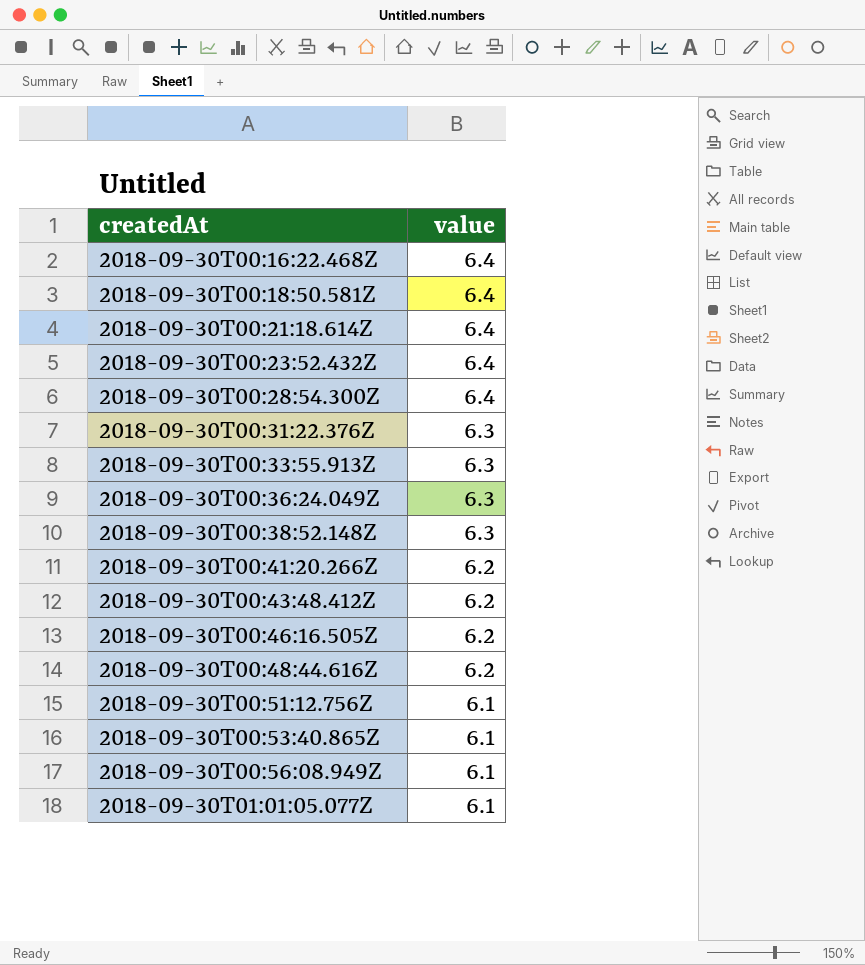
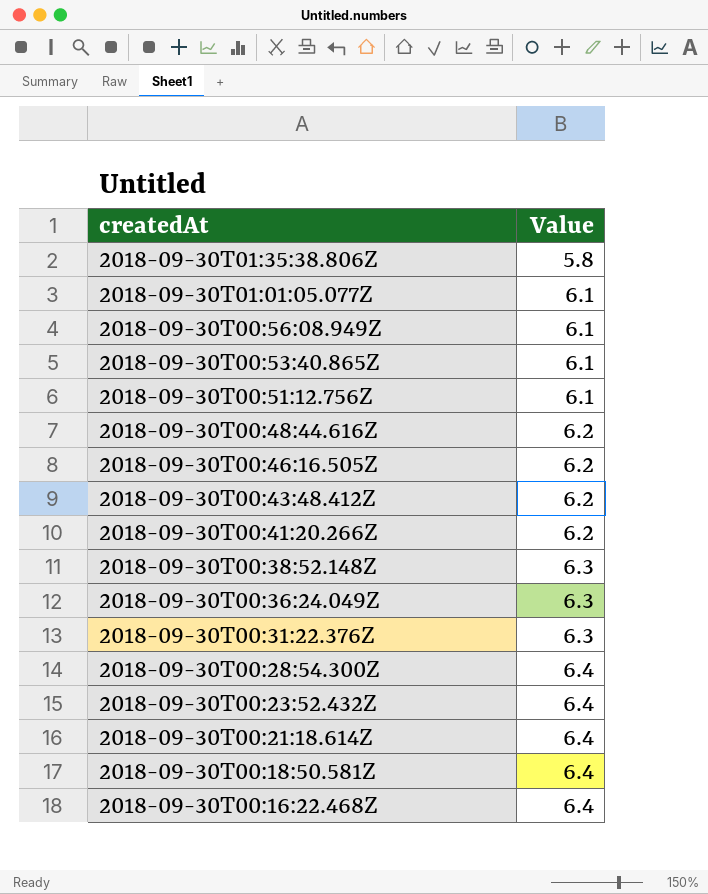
row order: createdAt ascending -> createdAt descending
column name: value -> Value
row 2018-09-30T00:33:55.913Z: 6.3 -> none
row 2018-09-30T01:35:38.806Z: none -> 5.8

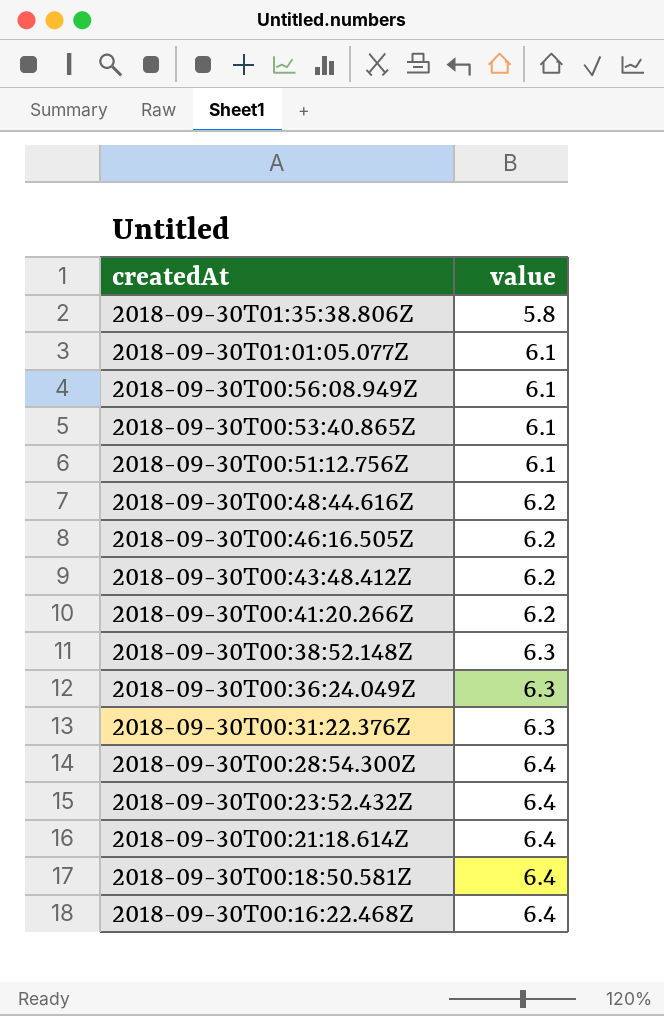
column name: Value -> value

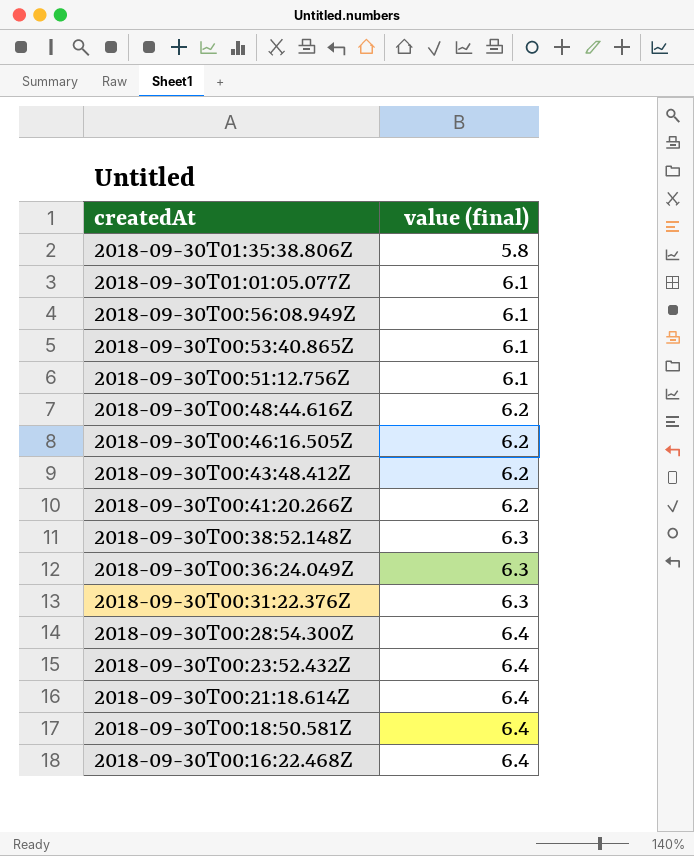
column name: value -> value (final)

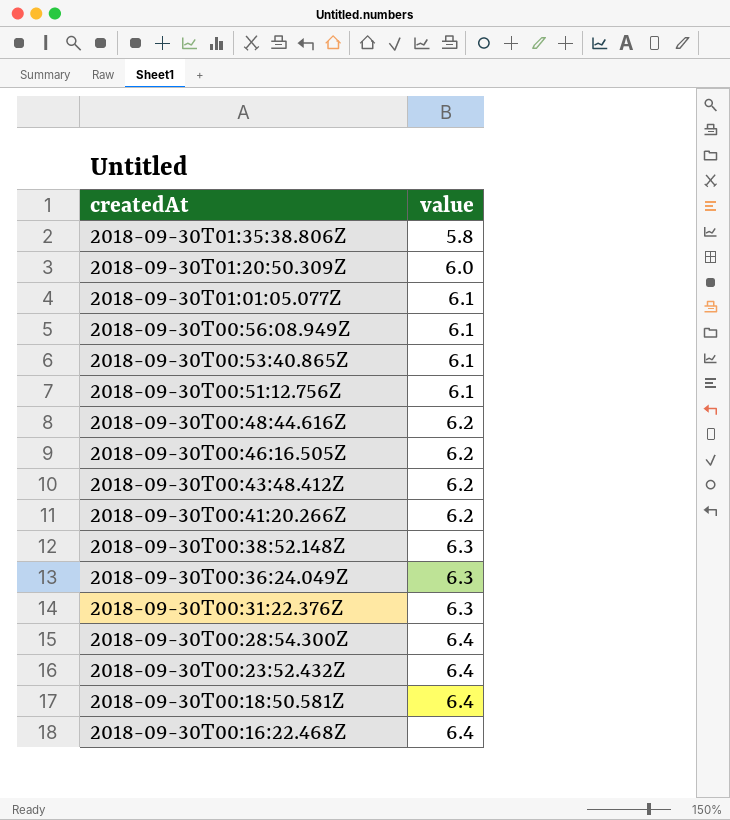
column name: value (final) -> value
row 2018-09-30T00:21:18.614Z: 6.4 -> none
row 2018-09-30T01:20:50.309Z: none -> 6.0

